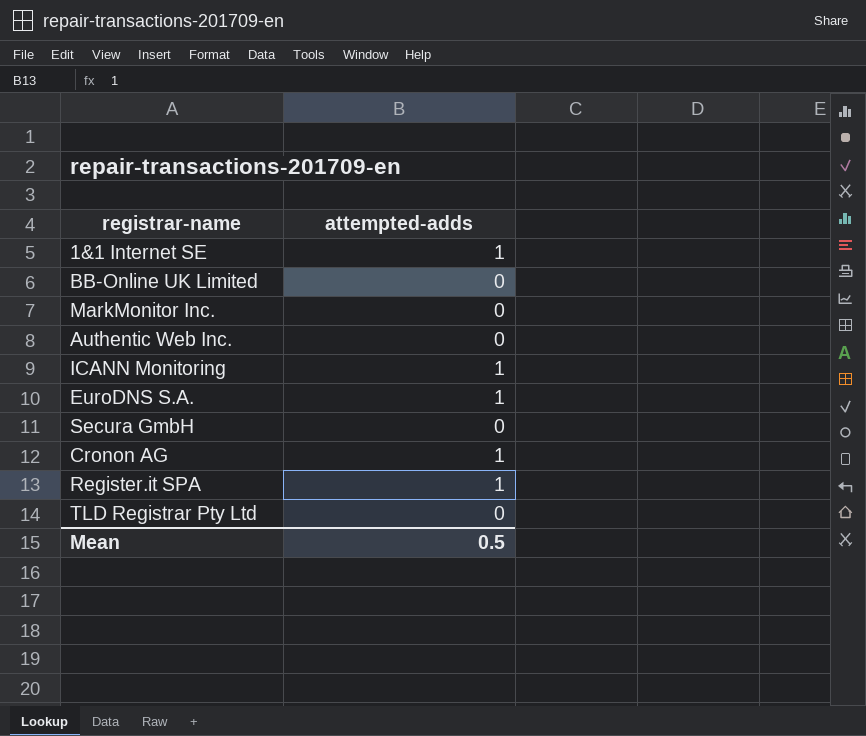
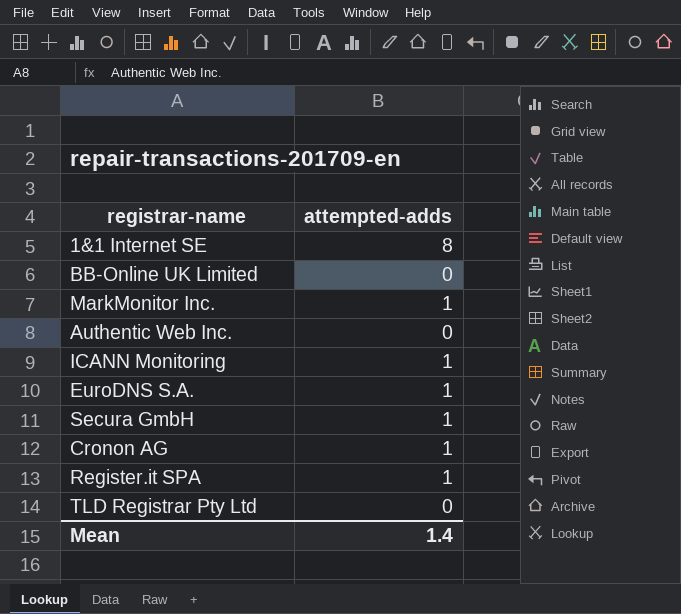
1&1 Internet SE | attempted-adds: 1 -> 8
MarkMonitor Inc. | attempted-adds: 0 -> 1
Secura GmbH | attempted-adds: 0 -> 1
Mean | attempted-adds: 0.5 -> 1.4

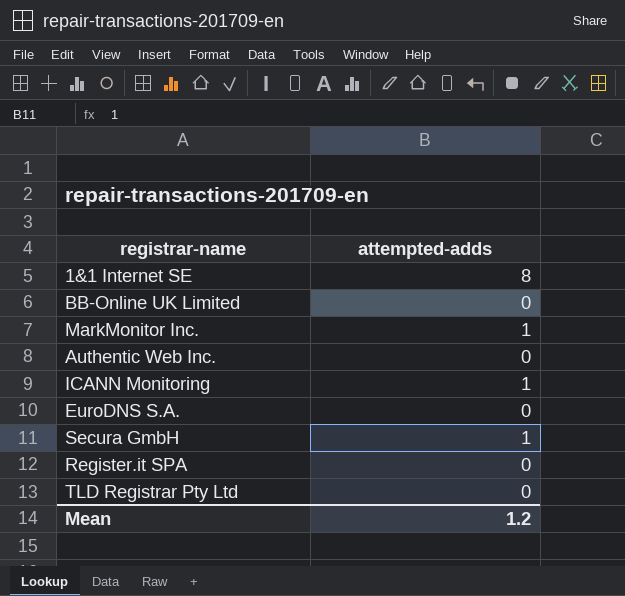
row Cronon AG: 1 -> none
EuroDNS S.A. | attempted-adds: 1 -> 0
Register.it SPA | attempted-adds: 1 -> 0
Mean | attempted-adds: 1.4 -> 1.2

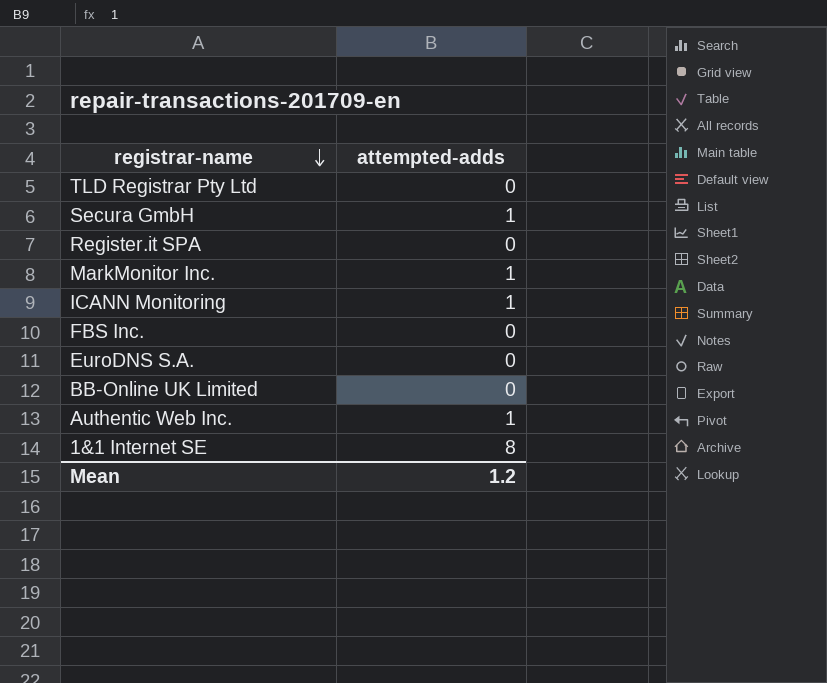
row order: none -> registrar-name descending
row FBS Inc.: none -> 0
Authentic Web Inc. | attempted-adds: 0 -> 1

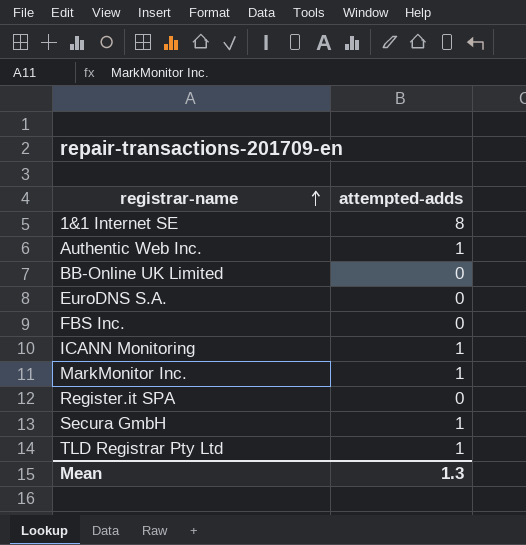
row order: registrar-name descending -> registrar-name ascending
TLD Registrar Pty Ltd | attempted-adds: 0 -> 1
Mean | attempted-adds: 1.2 -> 1.3

